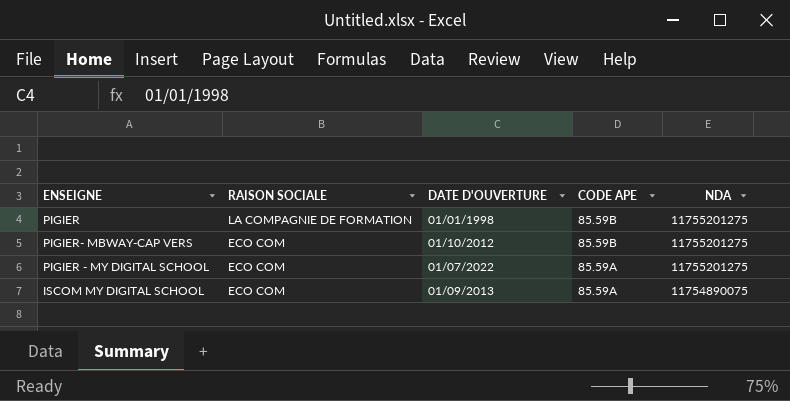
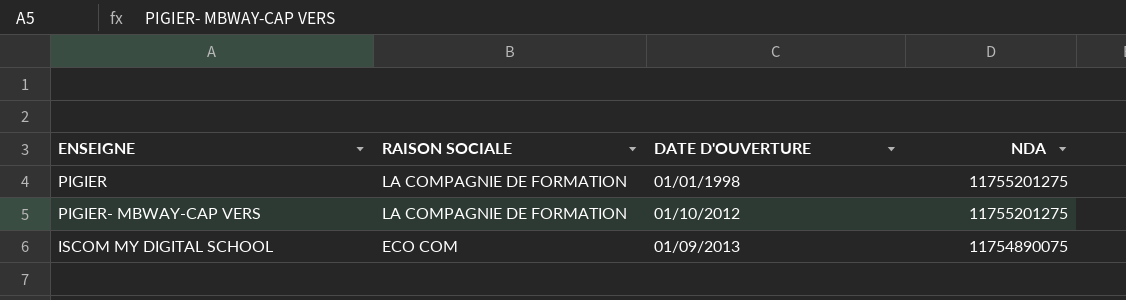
column CODE APE | position: 4 -> none
row PIGIER - MY DIGITAL SCHOOL: ECO COM | 01/07/2022 | 85.59A | 11755201275 -> none
PIGIER- MBWAY-CAP VERS | RAISON SOCIALE: ECO COM -> LA COMPAGNIE DE FORMATION

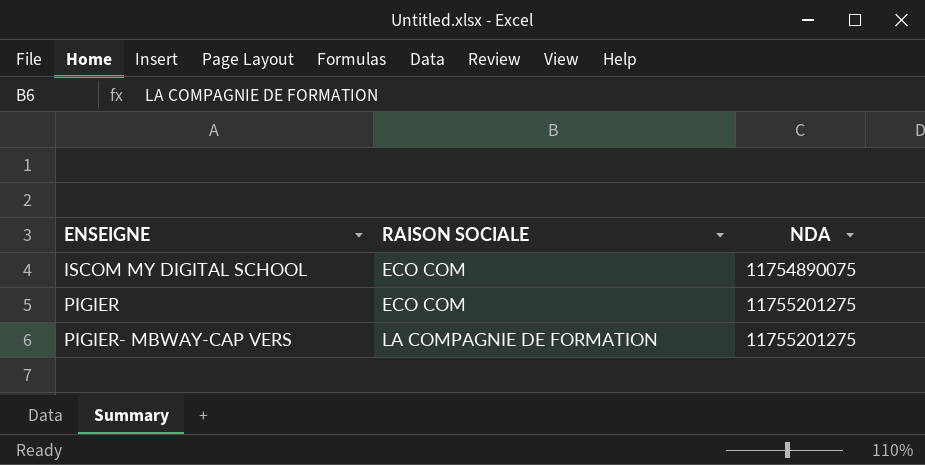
row order: RAISON SOCIALE descending -> ENSEIGNE ascending
column DATE D'OUVERTURE | position: 3 -> none
PIGIER | RAISON SOCIALE: LA COMPAGNIE DE FORMATION -> ECO COM

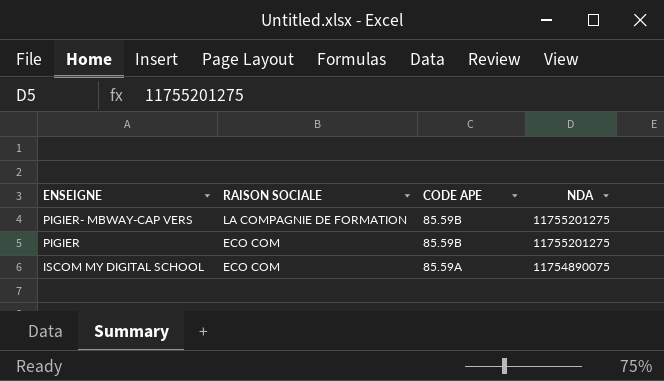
row order: ENSEIGNE ascending -> ENSEIGNE descending
column CODE APE | position: none -> 3

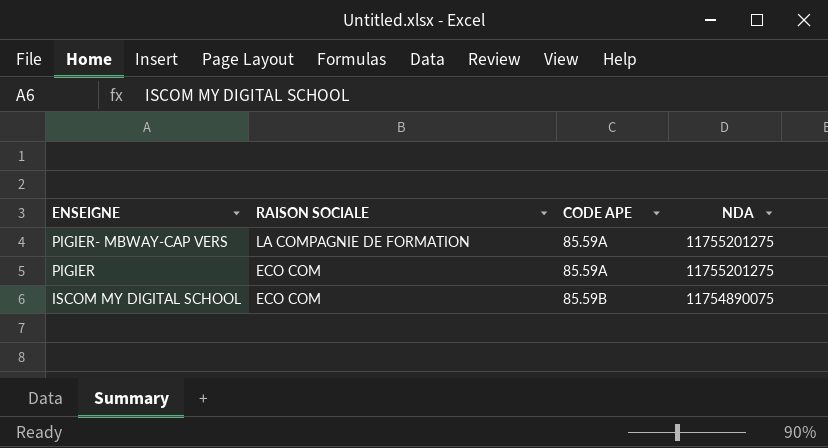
PIGIER- MBWAY-CAP VERS | CODE APE: 85.59B -> 85.59A
PIGIER | CODE APE: 85.59B -> 85.59A
ISCOM MY DIGITAL SCHOOL | CODE APE: 85.59A -> 85.59B

